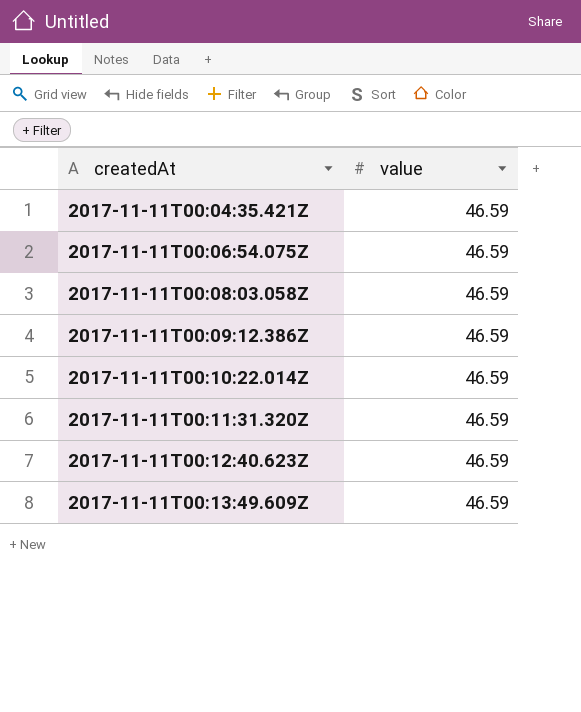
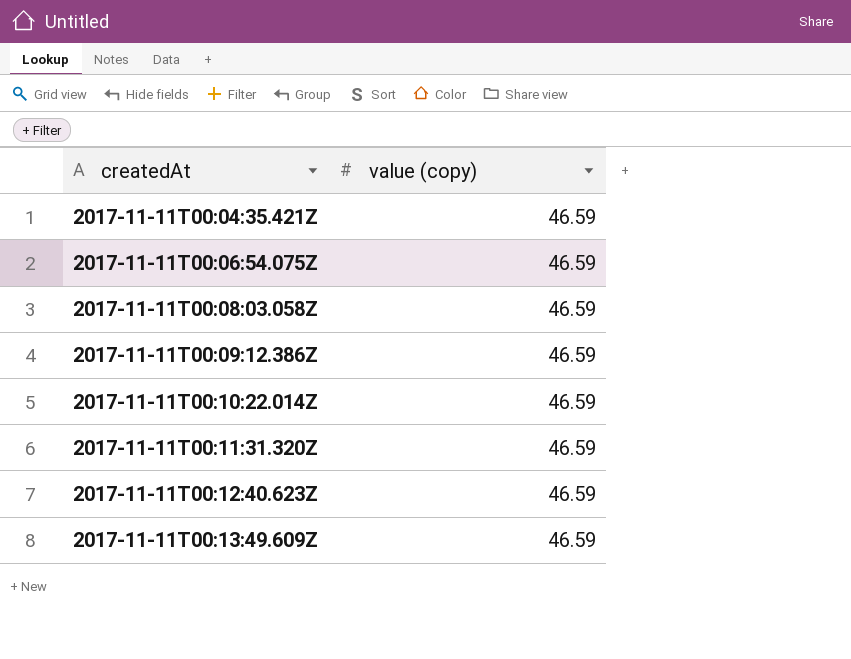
column name: value -> value (copy)

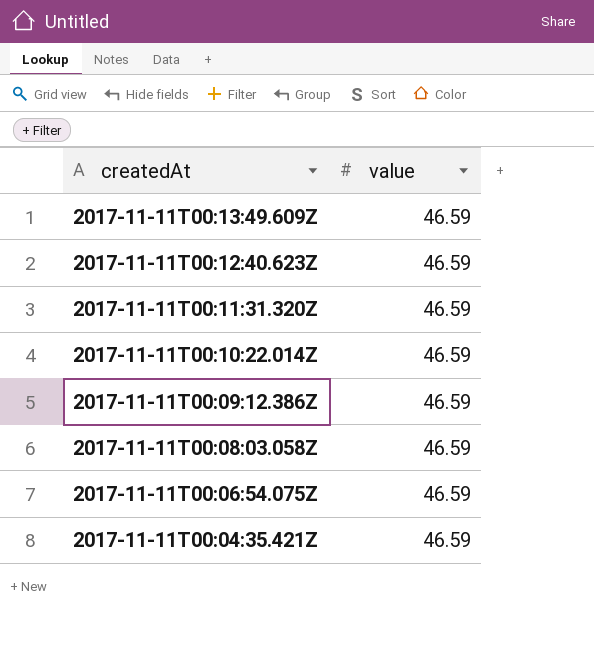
row order: createdAt ascending -> createdAt descending
column name: value (copy) -> value

